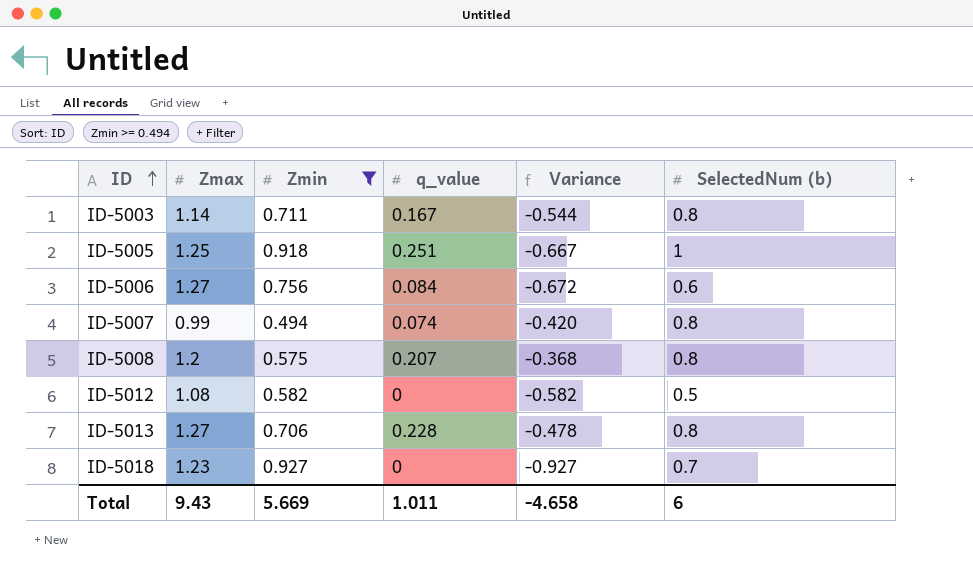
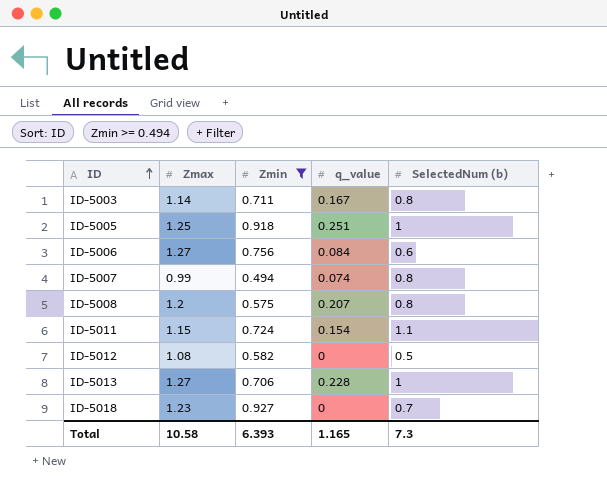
column Variance | formula: [q_value] - [Zmin] -> none
row ID-5011: none -> 1.15 | 0.724 | 0.154 | 1.1
ID-5013 | SelectedNum (b): 0.8 -> 1
Total | Zmax: 9.43 -> 10.58
Total | Zmin: 5.669 -> 6.393
Total | q_value: 1.011 -> 1.165
Total | SelectedNum (b): 6 -> 7.3

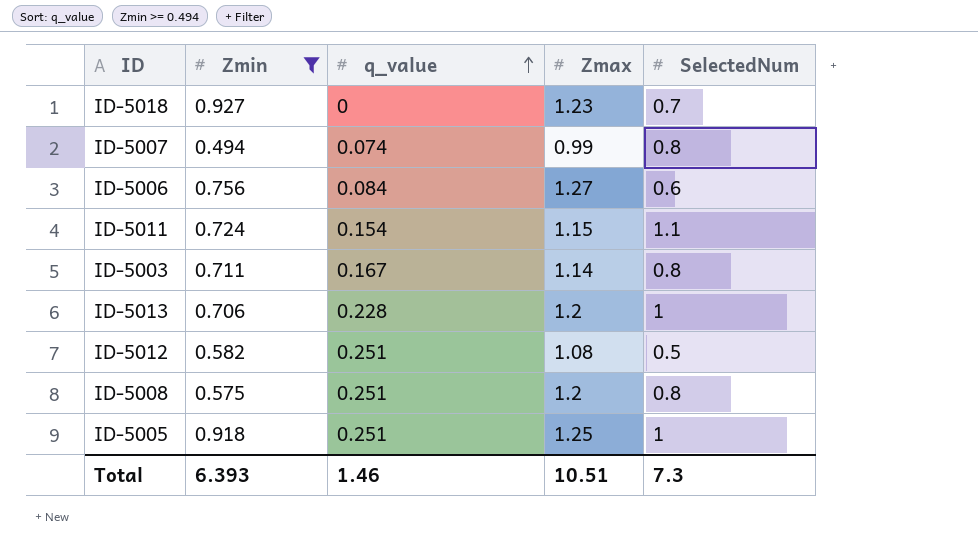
row order: ID ascending -> q_value ascending
column Zmax | position: 2 -> 4
column name: SelectedNum (b) -> SelectedNum
ID-5013 | Zmax: 1.27 -> 1.2
ID-5012 | q_value: 0 -> 0.251
ID-5008 | q_value: 0.207 -> 0.251
Total | q_value: 1.165 -> 1.46
Total | Zmax: 10.58 -> 10.51

